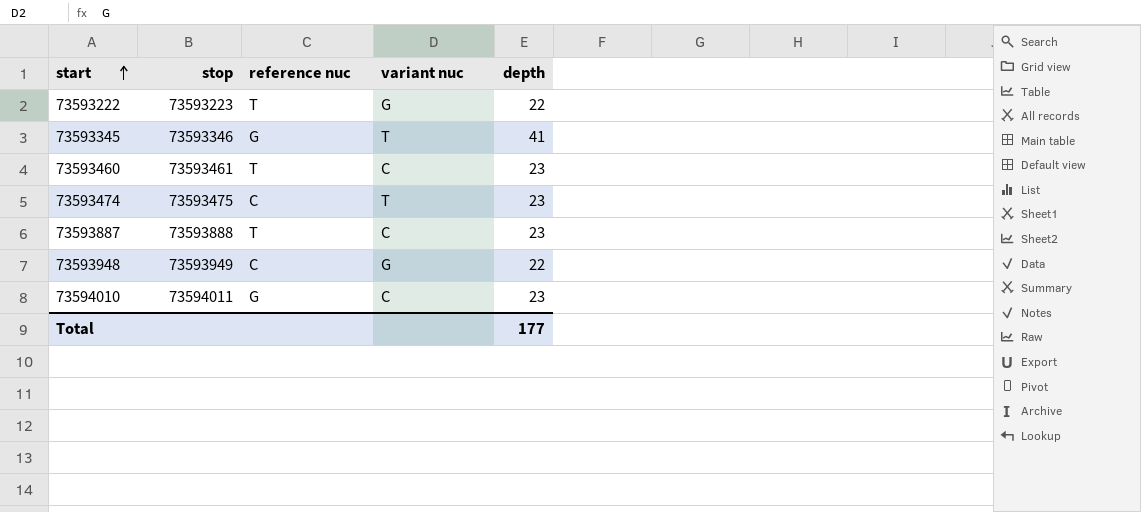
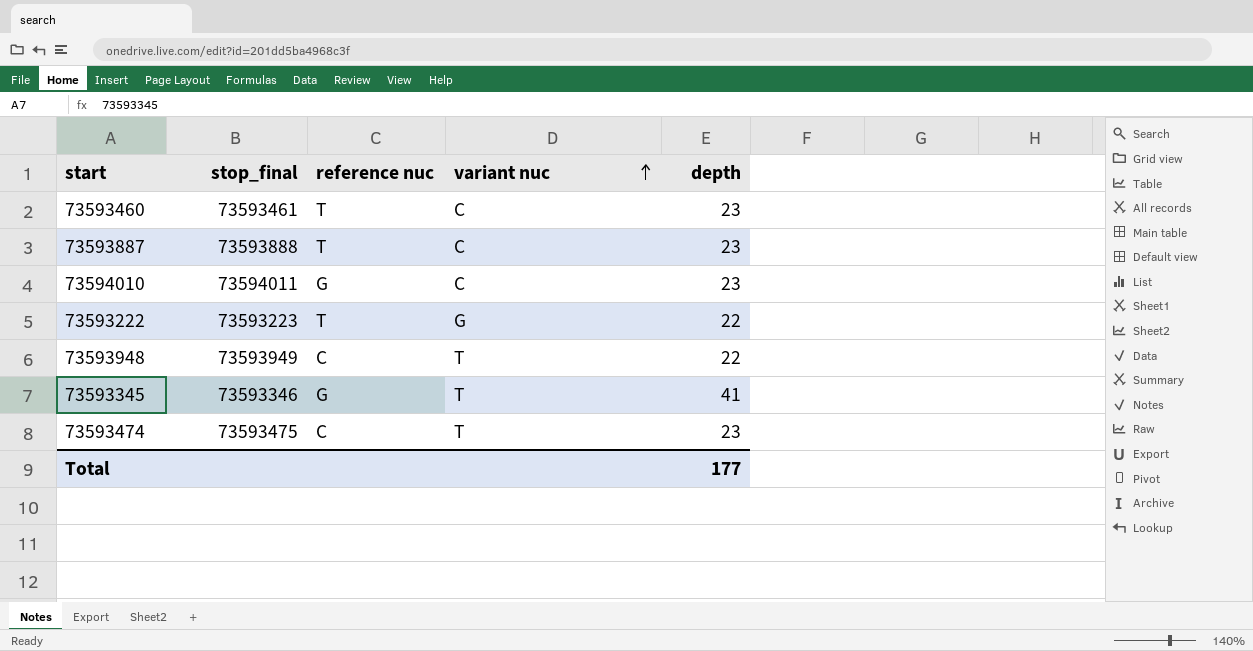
row order: start ascending -> variant nuc ascending
column name: stop -> stop_final
73593948 | variant nuc: G -> T

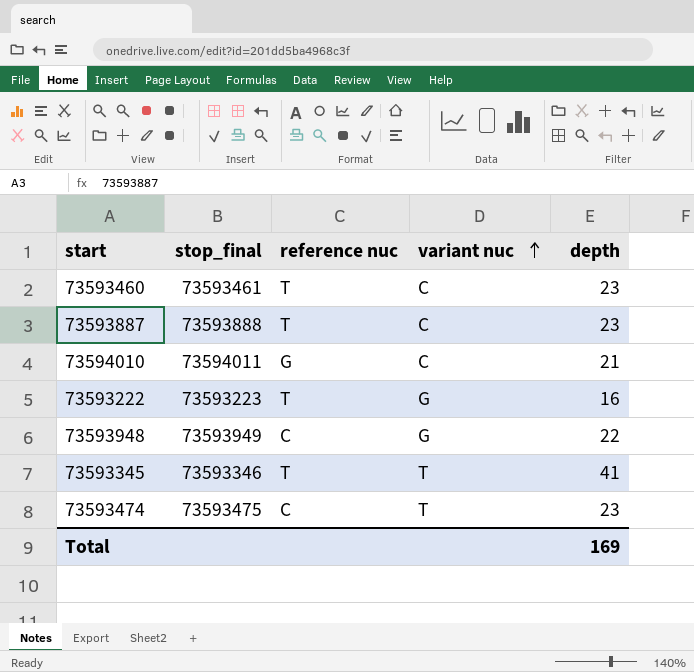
73594010 | depth: 23 -> 21
73593222 | depth: 22 -> 16
73593948 | variant nuc: T -> G
73593345 | reference nuc: G -> T
Total | depth: 177 -> 169

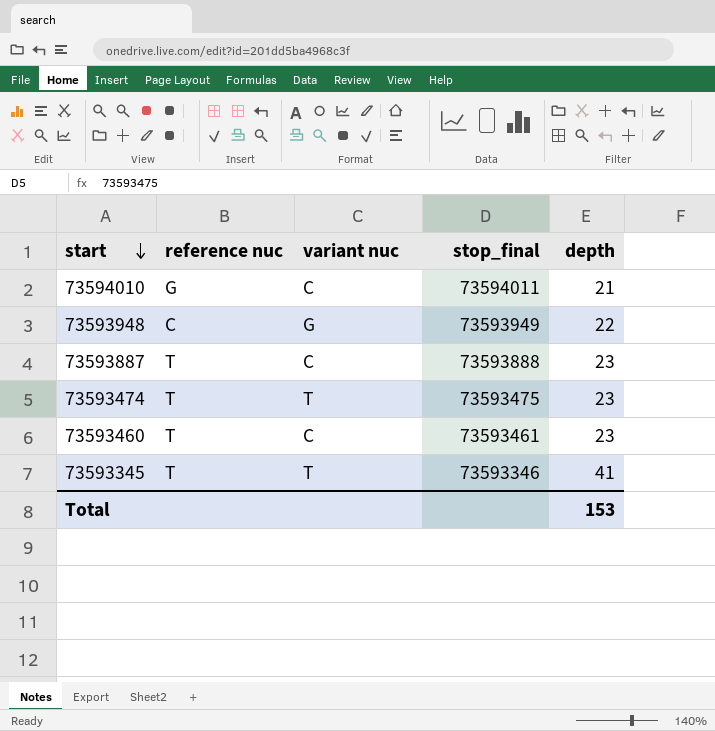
row order: variant nuc ascending -> start descending
column stop_final | position: 2 -> 4
row 73593222: 73593223 | T | G | 16 -> none
73593474 | reference nuc: C -> T
Total | depth: 169 -> 153

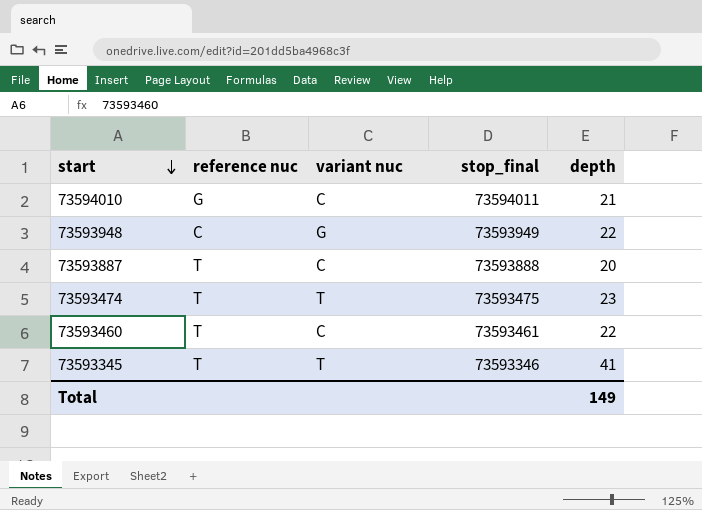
73593887 | depth: 23 -> 20
73593460 | depth: 23 -> 22
Total | depth: 153 -> 149

